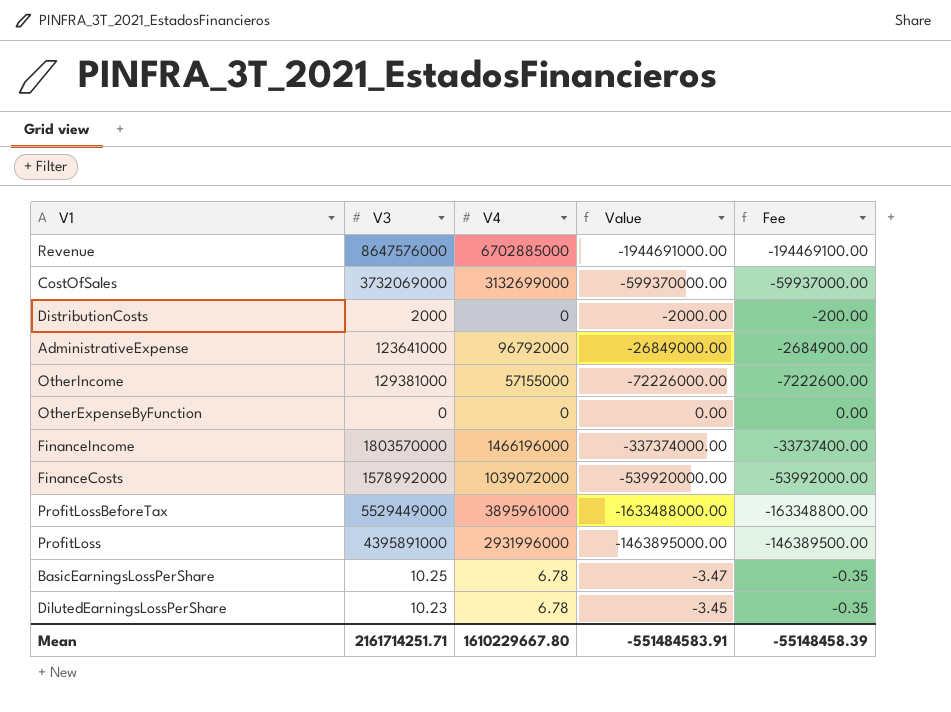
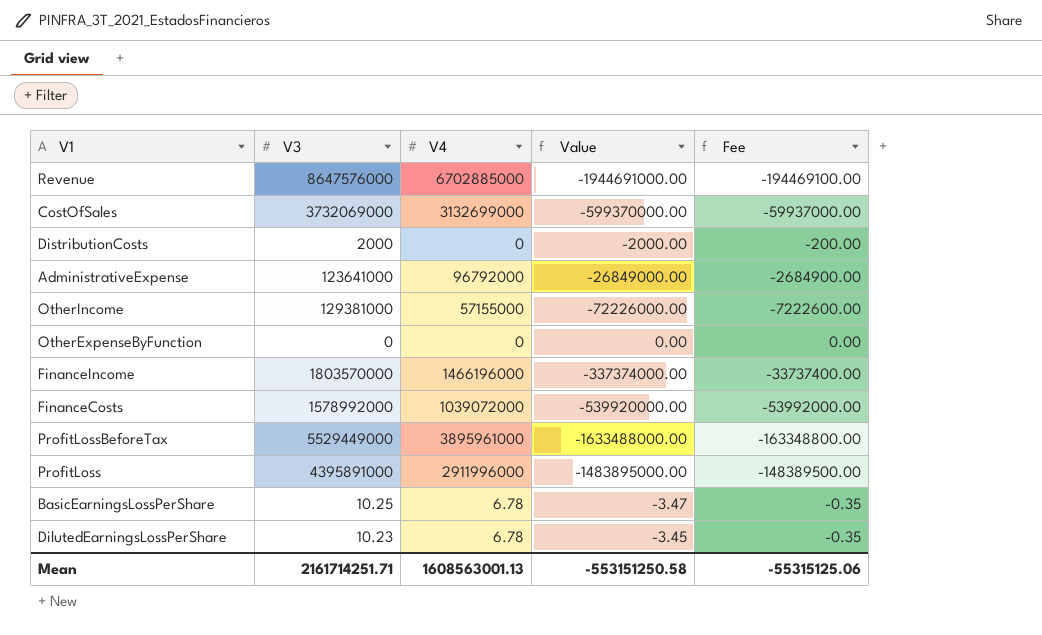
ProfitLoss | V4: 2931996000 -> 2911996000
ProfitLoss | Value: -1463895000.00 -> -1483895000.00
ProfitLoss | Fee: -146389500.00 -> -148389500.00
Mean | V4: 1610229667.80 -> 1608563001.13
Mean | Value: -551484583.91 -> -553151250.58
Mean | Fee: -55148458.39 -> -55315125.06

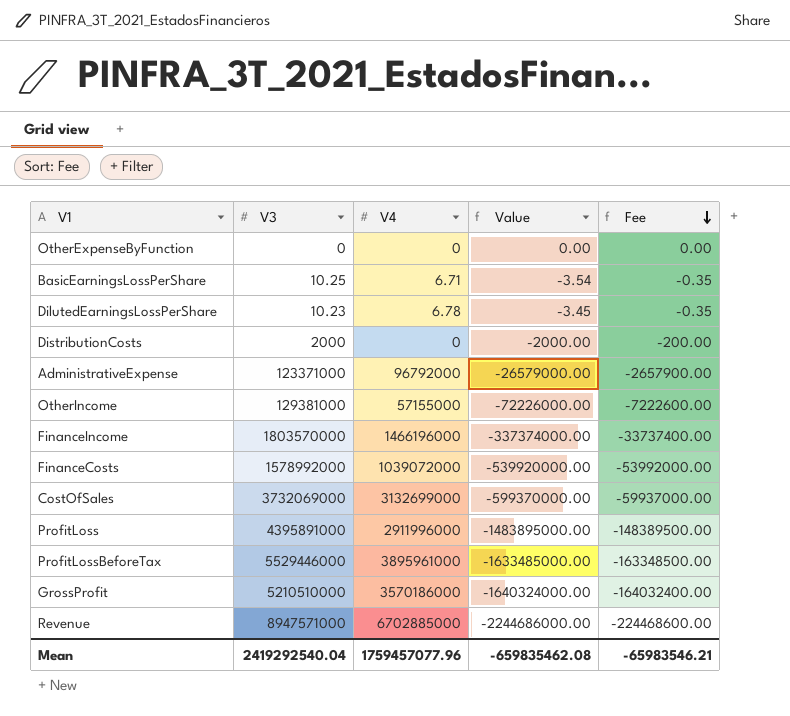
row order: none -> Fee descending
BasicEarningsLossPerShare | V4: 6.78 -> 6.71
BasicEarningsLossPerShare | Value: -3.47 -> -3.54
AdministrativeExpense | V3: 123641000 -> 123371000
AdministrativeExpense | Value: -26849000.00 -> -26579000.00
AdministrativeExpense | Fee: -2684900.00 -> -2657900.00
ProfitLossBeforeTax | V3: 5529449000 -> 5529446000
ProfitLossBeforeTax | Value: -1633488000.00 -> -1633485000.00
ProfitLossBeforeTax | Fee: -163348800.00 -> -163348500.00
row GrossProfit: none -> 5210510000 | 3570186000 | -1640324000.00 | -164032400.00
Revenue | V3: 8647576000 -> 8947571000
Revenue | Value: -1944691000.00 -> -2244686000.00
Revenue | Fee: -194469100.00 -> -224468600.00
Mean | V3: 2161714251.71 -> 2419292540.04
Mean | V4: 1608563001.13 -> 1759457077.96
Mean | Value: -553151250.58 -> -659835462.08
Mean | Fee: -55315125.06 -> -65983546.21

